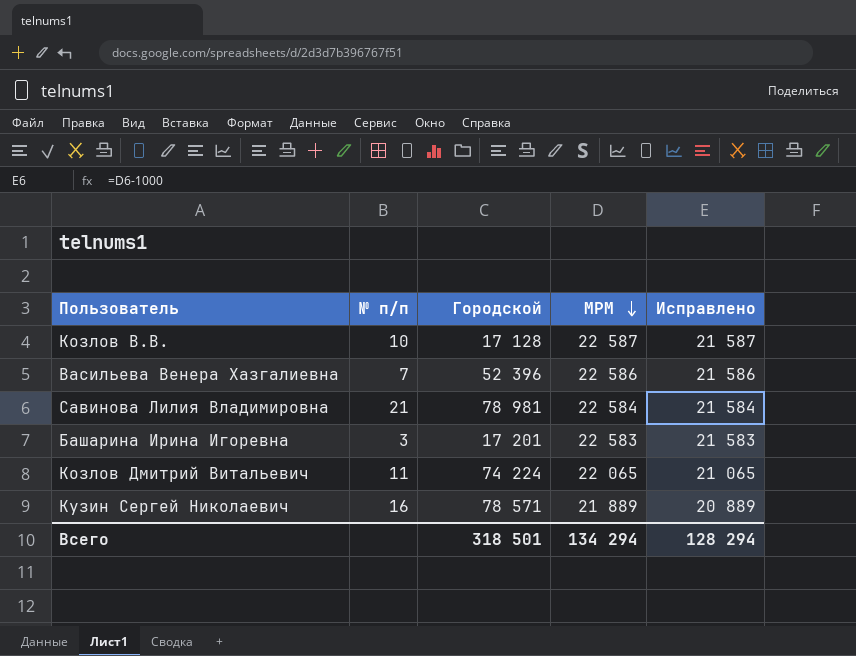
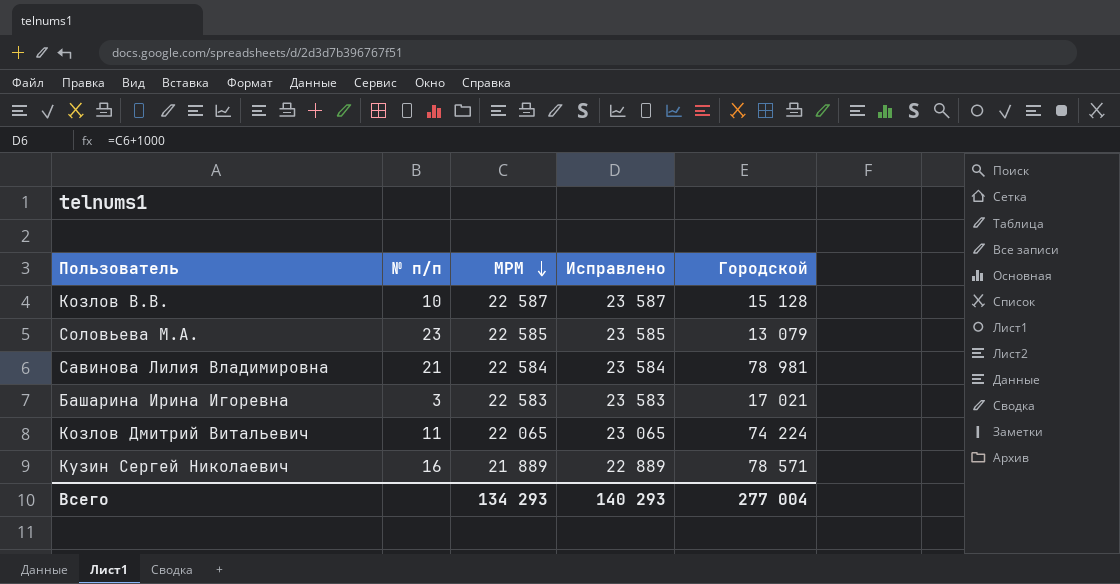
column Исправлено | formula: [МРМ] - 1000 -> [МРМ] + 1000
column Городской | position: 3 -> 5
row Васильева Венера Хазгалиевна: 7 | 52 396 | 22 586 | 21 586 -> none
Козлов В.В. | Городской: 17 128 -> 15 128
row Соловьева М.А.: none -> 23 | 22 585 | 23 585 | 13 079
Башарина Ирина Игоревна | Городской: 17 201 -> 17 021
Всего | МРМ: 134 294 -> 134 293
Всего | Исправлено: 128 294 -> 140 293
Всего | Городской: 318 501 -> 277 004

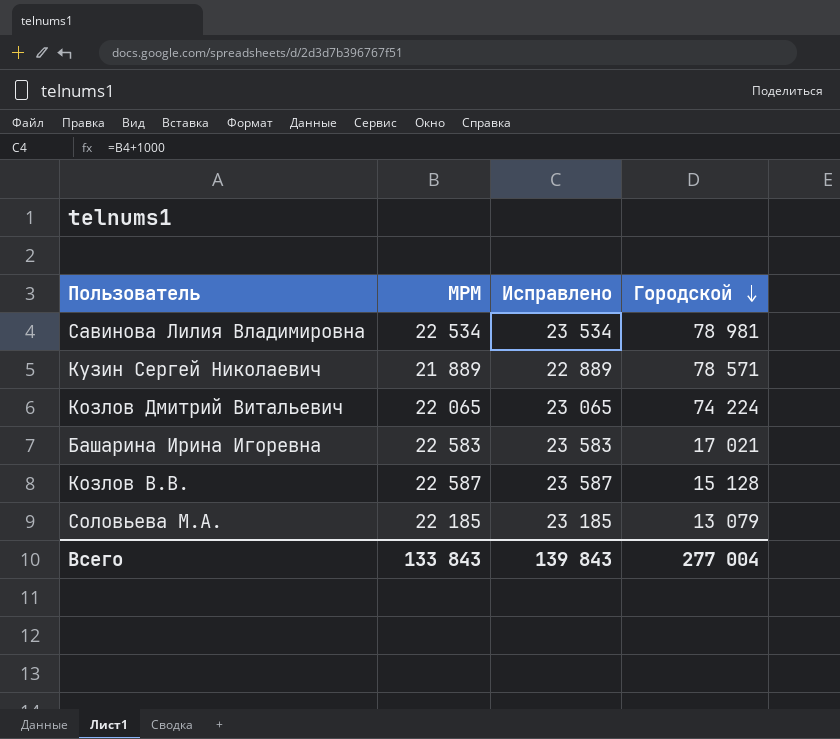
row order: МРМ descending -> Городской descending
column № п/п | position: 2 -> none
Савинова Лилия Владимировна | МРМ: 22 584 -> 22 534
Савинова Лилия Владимировна | Исправлено: 23 584 -> 23 534
Соловьева М.А. | МРМ: 22 585 -> 22 185
Соловьева М.А. | Исправлено: 23 585 -> 23 185
Всего | МРМ: 134 293 -> 133 843
Всего | Исправлено: 140 293 -> 139 843

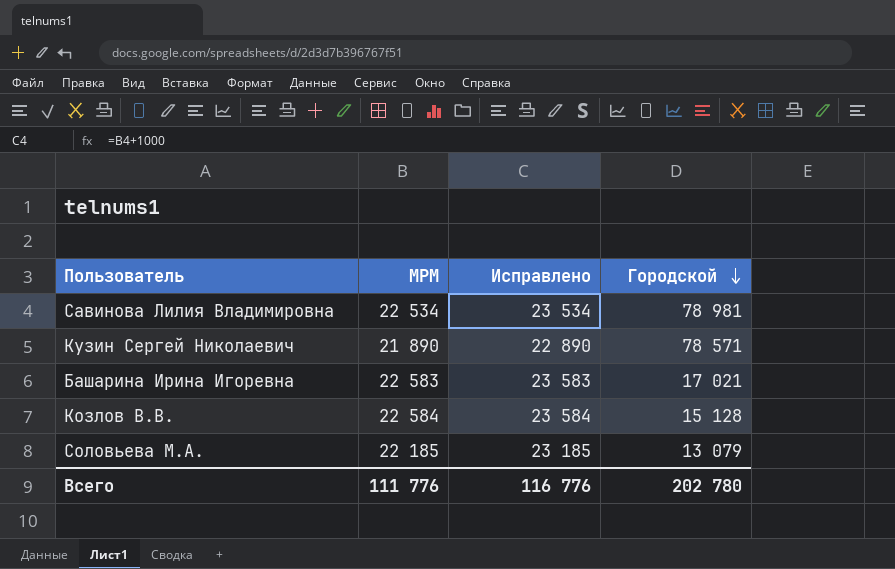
row Козлов Дмитрий Витальевич: 22 065 | 23 065 | 74 224 -> none
Кузин Сергей Николаевич | МРМ: 21 889 -> 21 890
Кузин Сергей Николаевич | Исправлено: 22 889 -> 22 890
Козлов В.В. | МРМ: 22 587 -> 22 584
Козлов В.В. | Исправлено: 23 587 -> 23 584
Всего | МРМ: 133 843 -> 111 776
Всего | Исправлено: 139 843 -> 116 776
Всего | Городской: 277 004 -> 202 780

